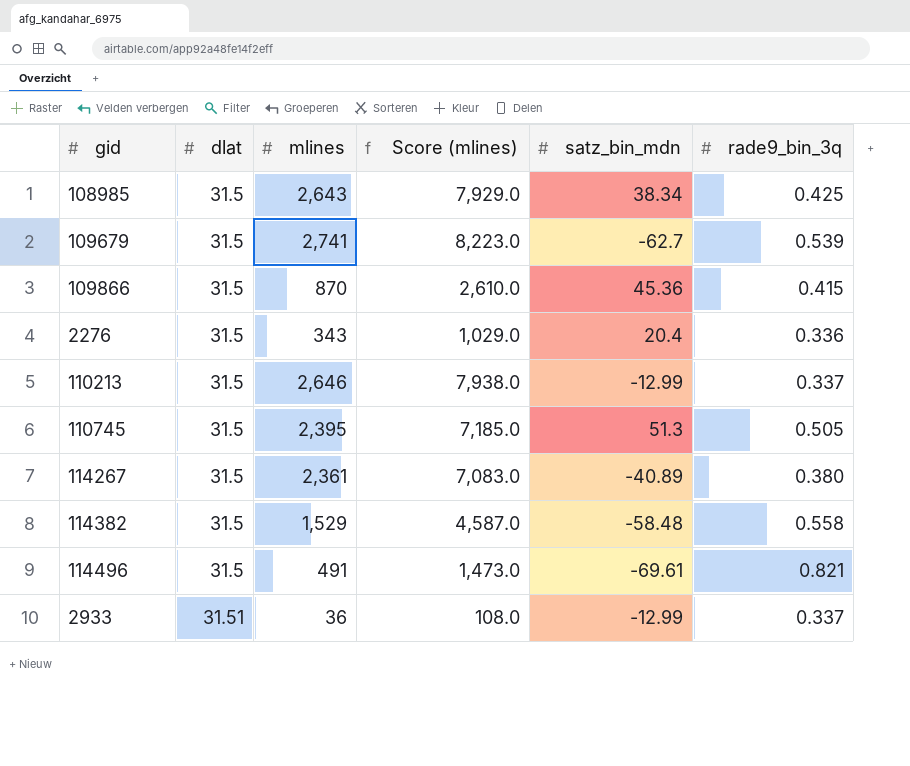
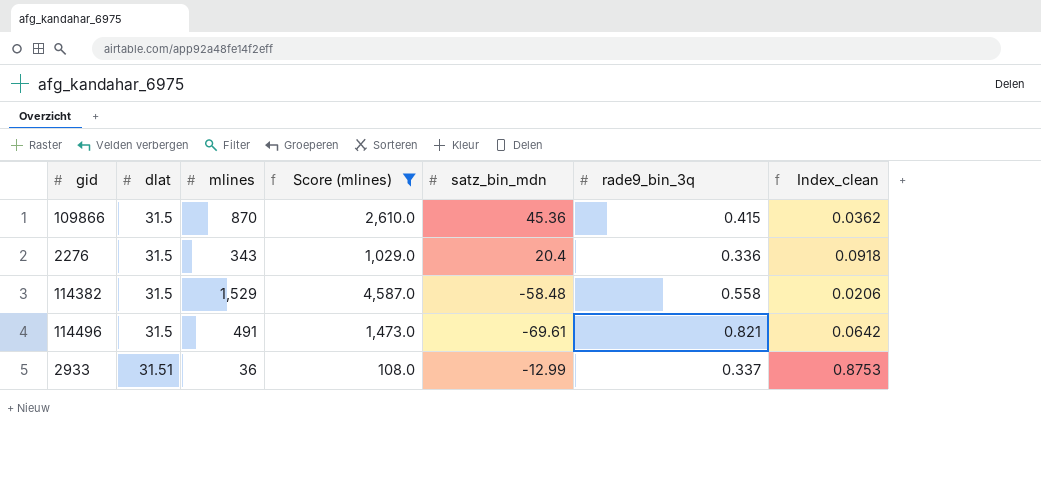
filter: none -> Score (mlines) <= 4,587.0
column Index_clean | formula: none -> [dlat] / [mlines]

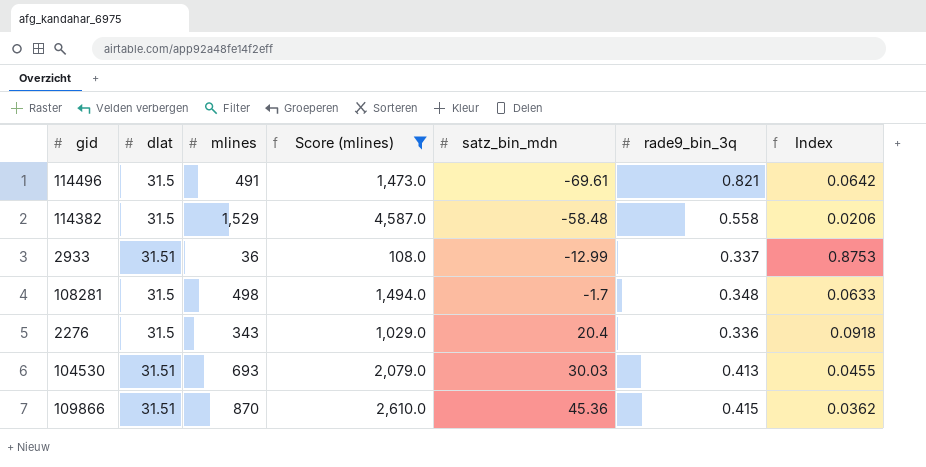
row order: dlat ascending -> satz_bin_mdn ascending
column name: Index_clean -> Index
row 108281: none -> 31.5 | 498 | 1,494.0 | -1.7 | 0.348 | 0.0633
row 104530: none -> 31.51 | 693 | 2,079.0 | 30.03 | 0.413 | 0.0455
109866 | dlat: 31.5 -> 31.51

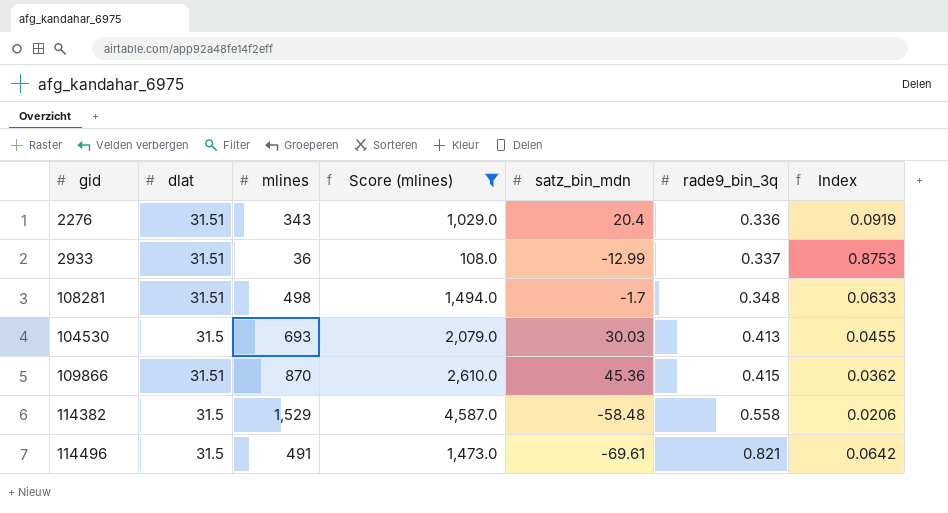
row order: satz_bin_mdn ascending -> rade9_bin_3q ascending
2276 | dlat: 31.5 -> 31.51
2276 | Index: 0.0918 -> 0.0919
108281 | dlat: 31.5 -> 31.51
104530 | dlat: 31.51 -> 31.5

